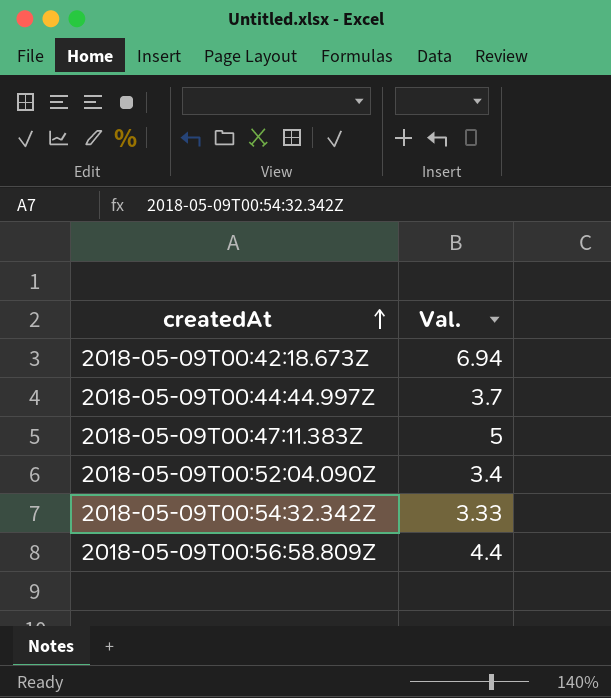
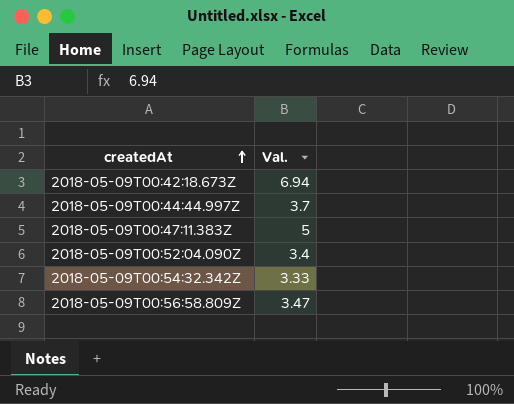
2018-05-09T00:56:58.809Z | Val.: 4.4 -> 3.47

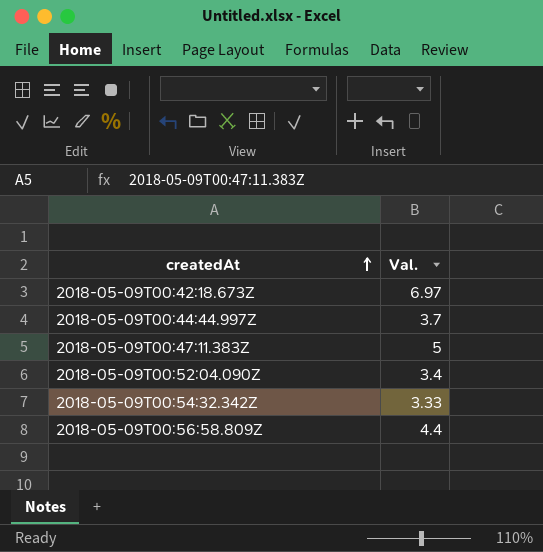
2018-05-09T00:42:18.673Z | Val.: 6.94 -> 6.97
2018-05-09T00:56:58.809Z | Val.: 3.47 -> 4.4

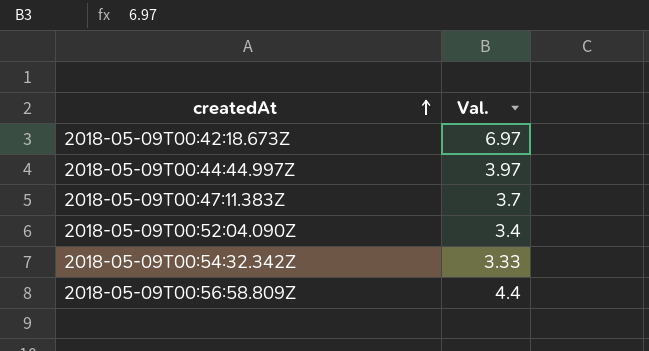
2018-05-09T00:44:44.997Z | Val.: 3.7 -> 3.97
2018-05-09T00:47:11.383Z | Val.: 5 -> 3.7

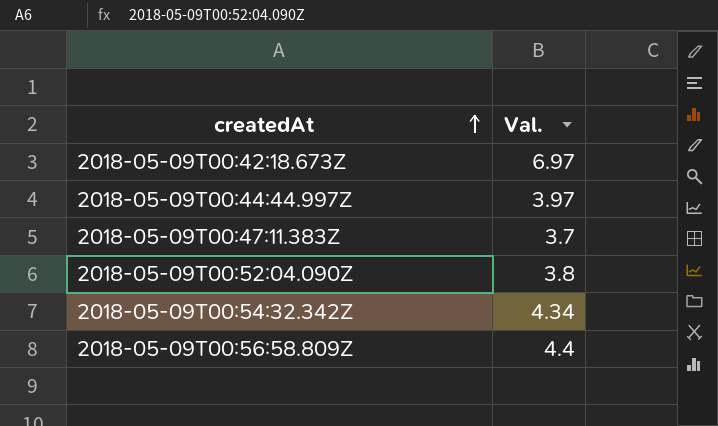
2018-05-09T00:52:04.090Z | Val.: 3.4 -> 3.8
2018-05-09T00:54:32.342Z | Val.: 3.33 -> 4.34

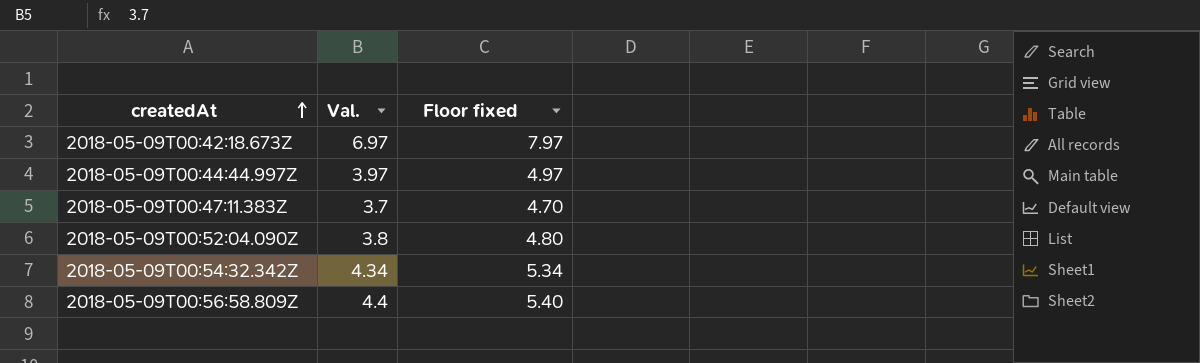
column Floor fixed | formula: none -> [Val.] + 1

